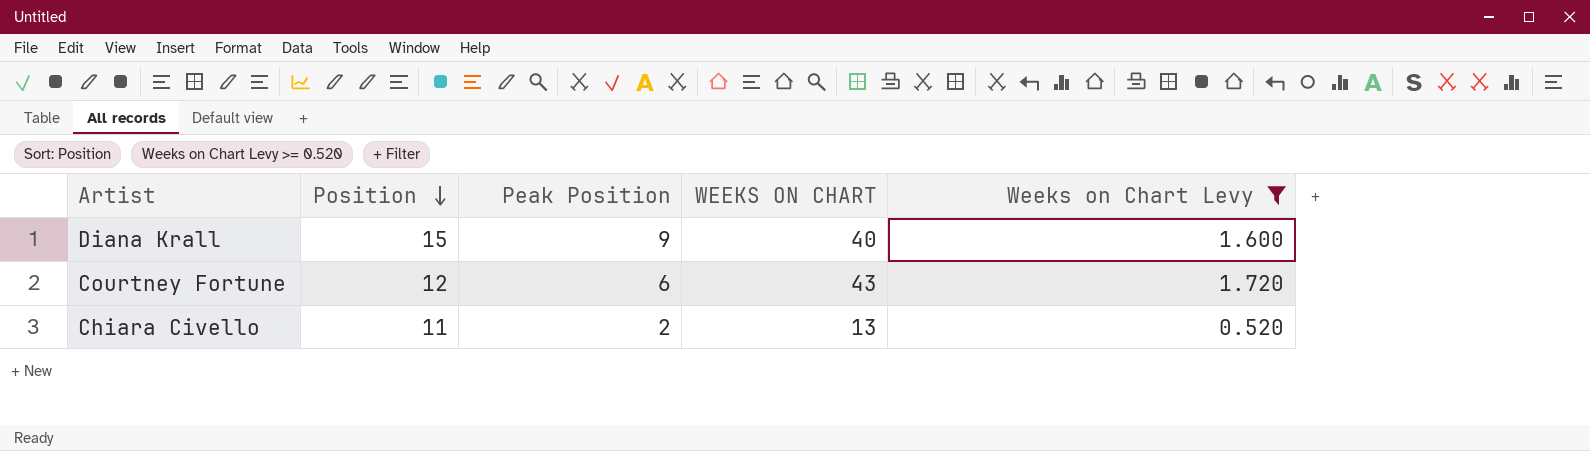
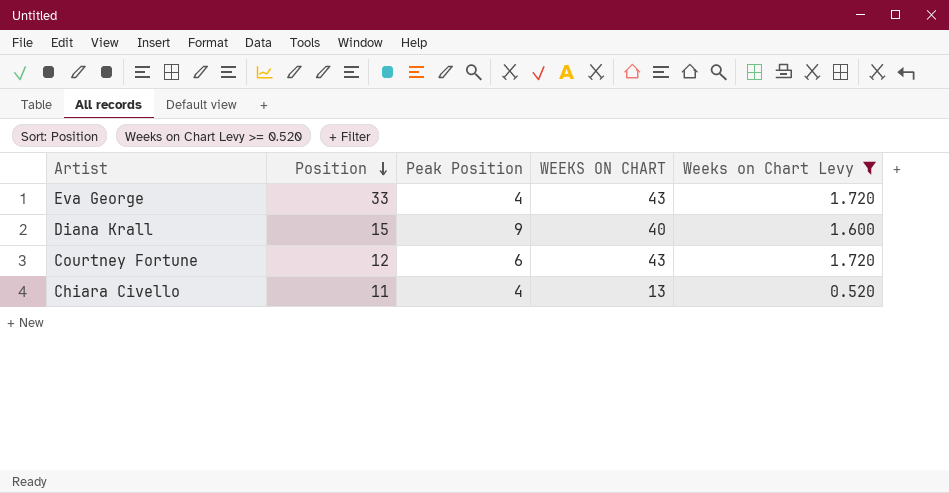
row Eva George: none -> 33 | 4 | 43 | 1.720
Chiara Civello | Peak Position: 2 -> 4

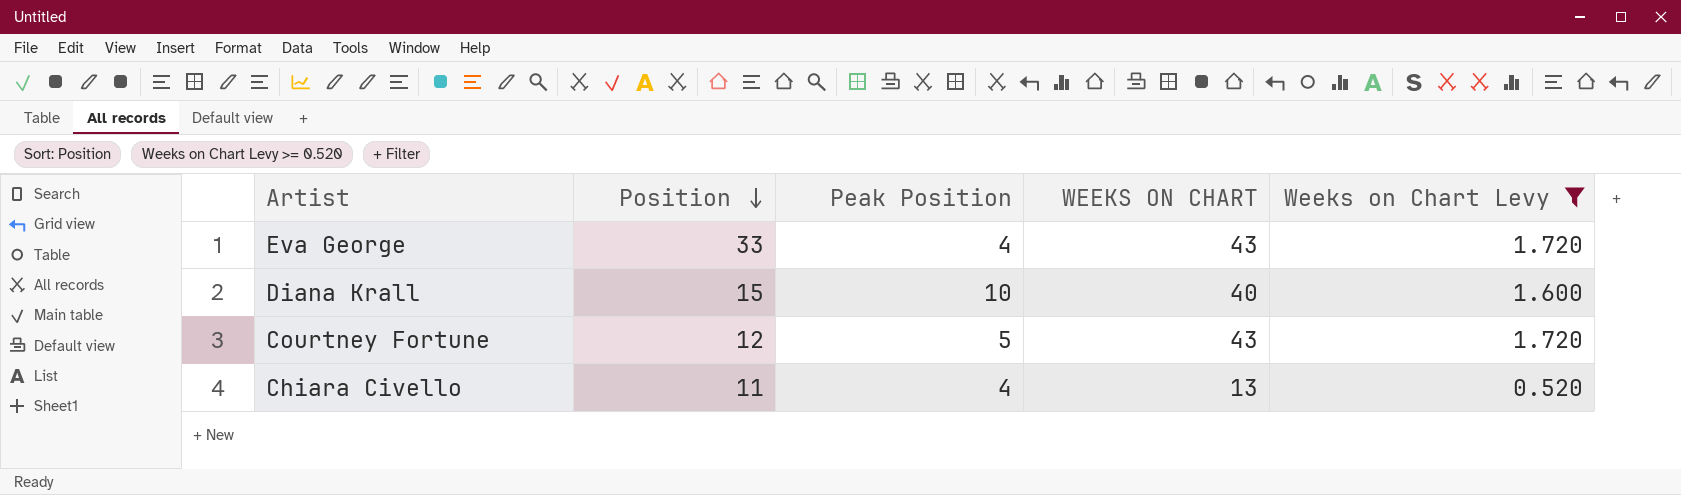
Diana Krall | Peak Position: 9 -> 10
Courtney Fortune | Peak Position: 6 -> 5

